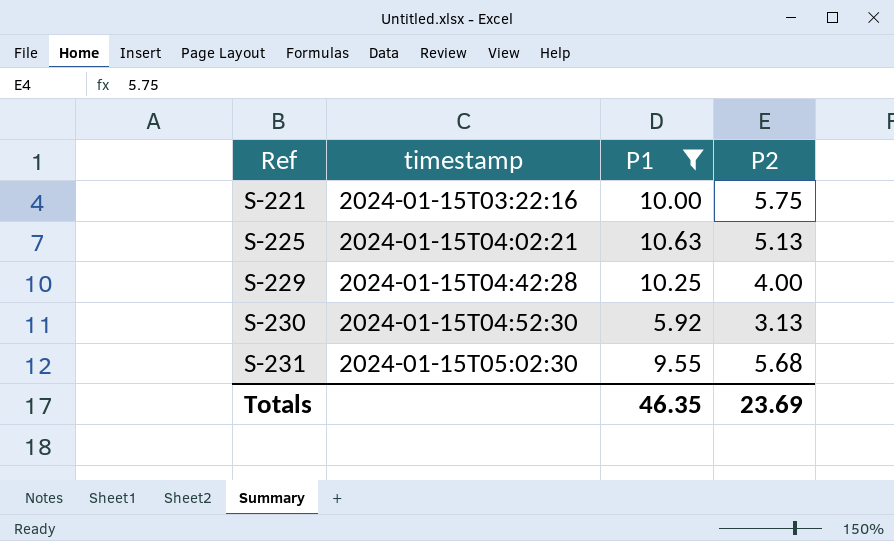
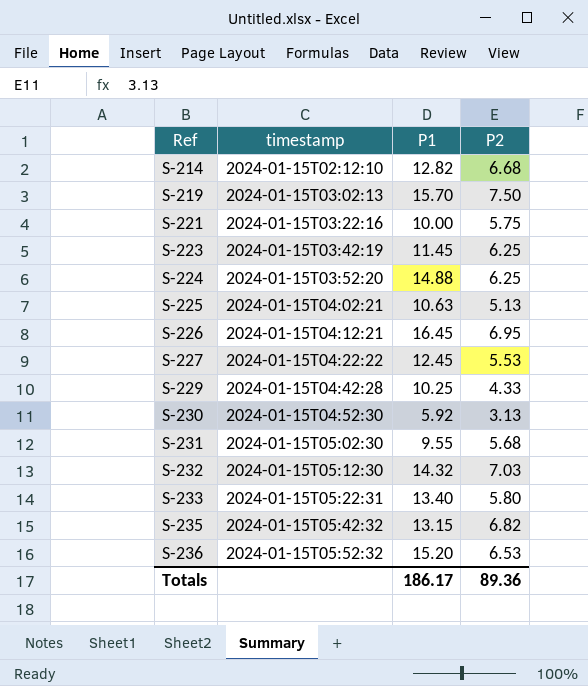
filter: P1 <= 10.63 -> none
S-229 | P2: 4.00 -> 4.33
Totals | P1: 46.35 -> 186.17
Totals | P2: 23.69 -> 89.36

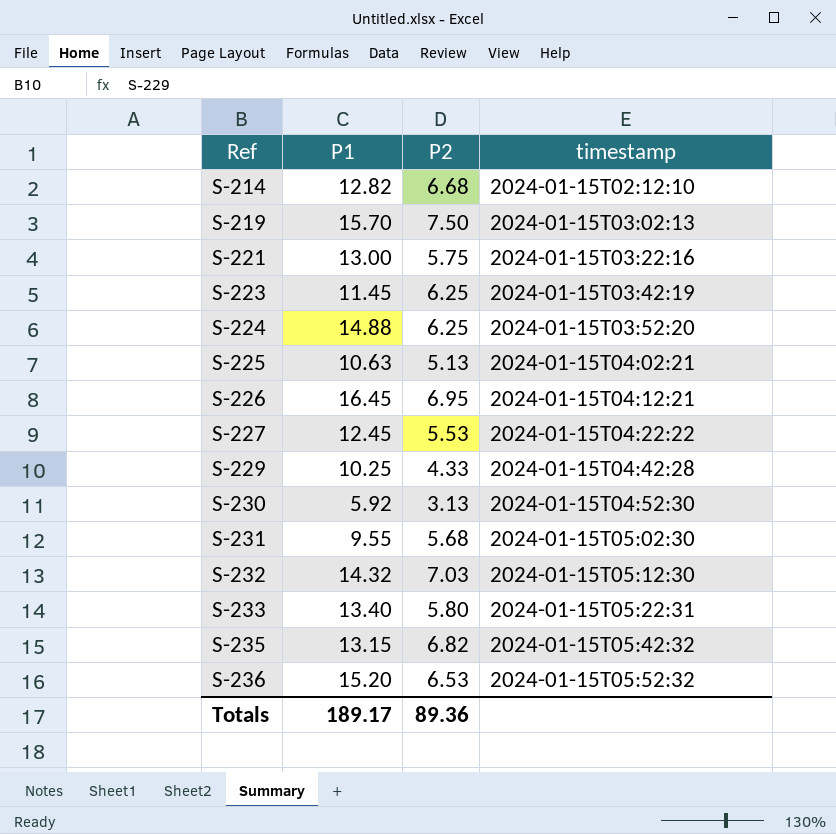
column timestamp | position: 2 -> 4
S-221 | P1: 10.00 -> 13.00
Totals | P1: 186.17 -> 189.17

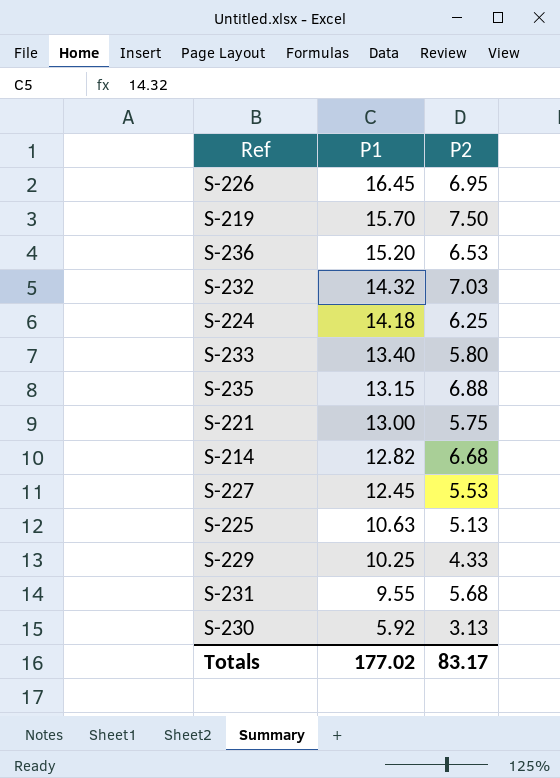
row order: Ref ascending -> P1 descending
column timestamp | position: 4 -> none
row S-223: 11.45 | 6.25 | 2024-01-15T03:42:19 -> none
S-224 | P1: 14.88 -> 14.18
S-235 | P2: 6.82 -> 6.88
Totals | P1: 189.17 -> 177.02
Totals | P2: 89.36 -> 83.17

